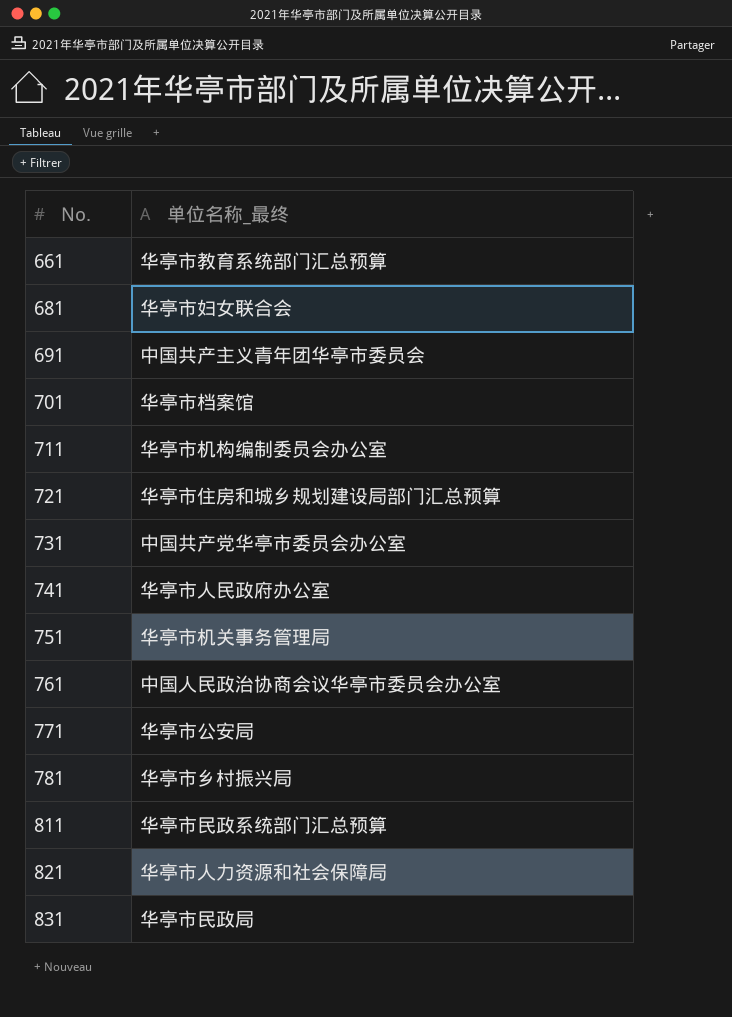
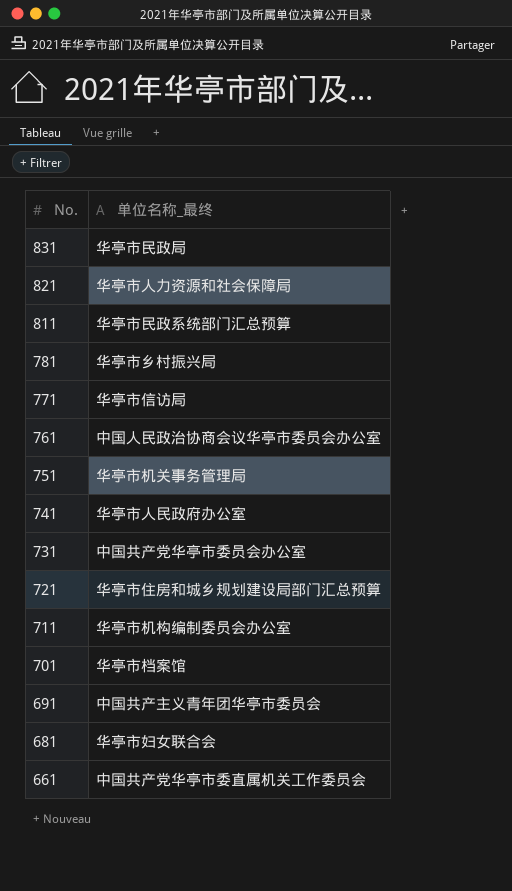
row order: No. ascending -> No. descending
771 | 单位名称_最终: 华亭市公安局 -> 华亭市信访局
661 | 单位名称_最终: 华亭市教育系统部门汇总预算 -> 中国共产党华亭市委直属机关工作委员会

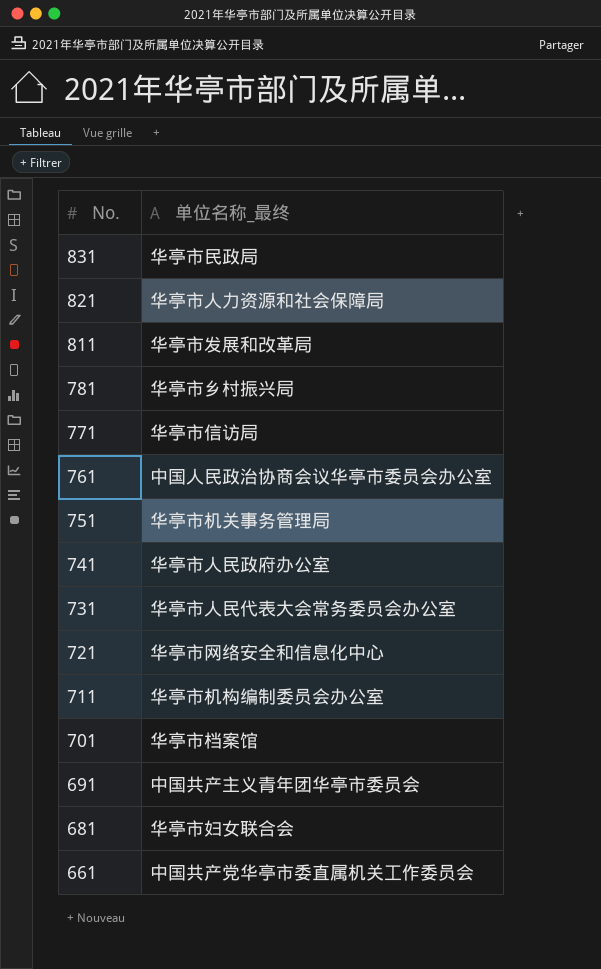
811 | 单位名称_最终: 华亭市民政系统部门汇总预算 -> 华亭市发展和改革局
731 | 单位名称_最终: 中国共产党华亭市委员会办公室 -> 华亭市人民代表大会常务委员会办公室
721 | 单位名称_最终: 华亭市住房和城乡规划建设局部门汇总预算 -> 华亭市网络安全和信息化中心

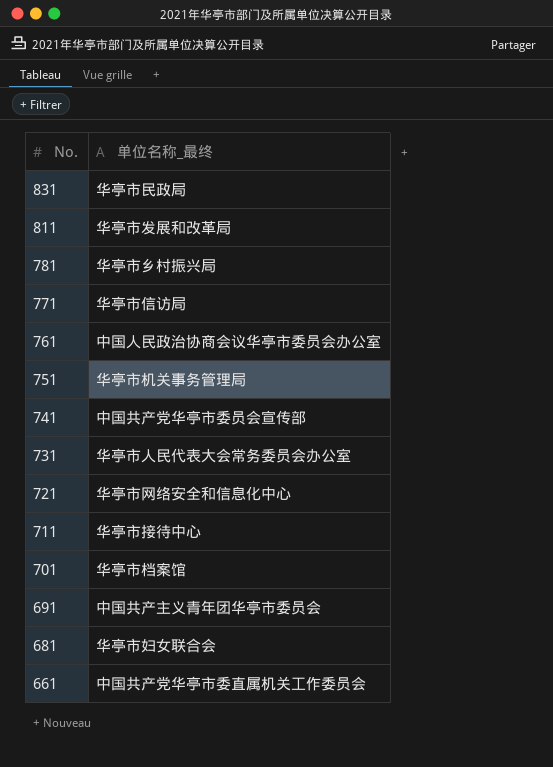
row 821: 华亭市人力资源和社会保障局 -> none
741 | 单位名称_最终: 华亭市人民政府办公室 -> 中国共产党华亭市委员会宣传部
711 | 单位名称_最终: 华亭市机构编制委员会办公室 -> 华亭市接待中心

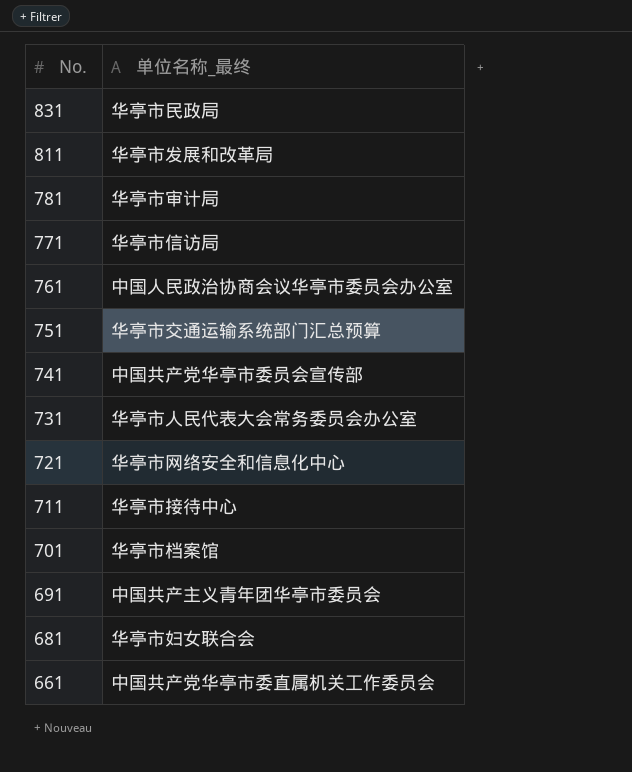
781 | 单位名称_最终: 华亭市乡村振兴局 -> 华亭市审计局
751 | 单位名称_最终: 华亭市机关事务管理局 -> 华亭市交通运输系统部门汇总预算

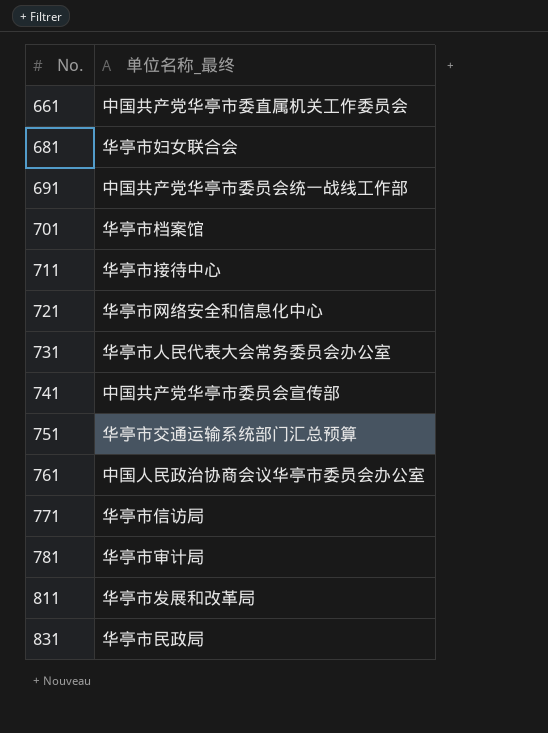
row order: No. descending -> No. ascending
691 | 单位名称_最终: 中国共产主义青年团华亭市委员会 -> 中国共产党华亭市委员会统一战线工作部

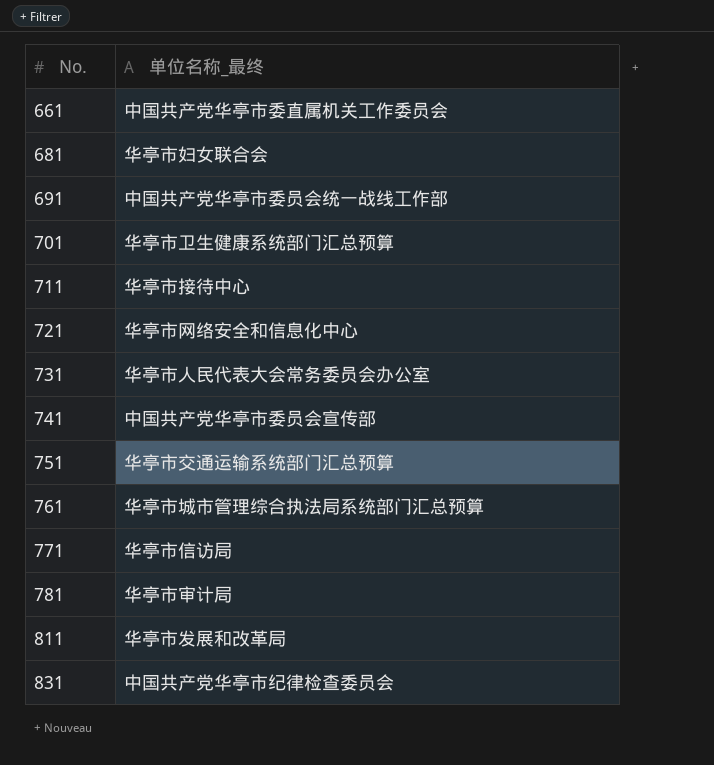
701 | 单位名称_最终: 华亭市档案馆 -> 华亭市卫生健康系统部门汇总预算
761 | 单位名称_最终: 中国人民政治协商会议华亭市委员会办公室 -> 华亭市城市管理综合执法局系统部门汇总预算
831 | 单位名称_最终: 华亭市民政局 -> 中国共产党华亭市纪律检查委员会

